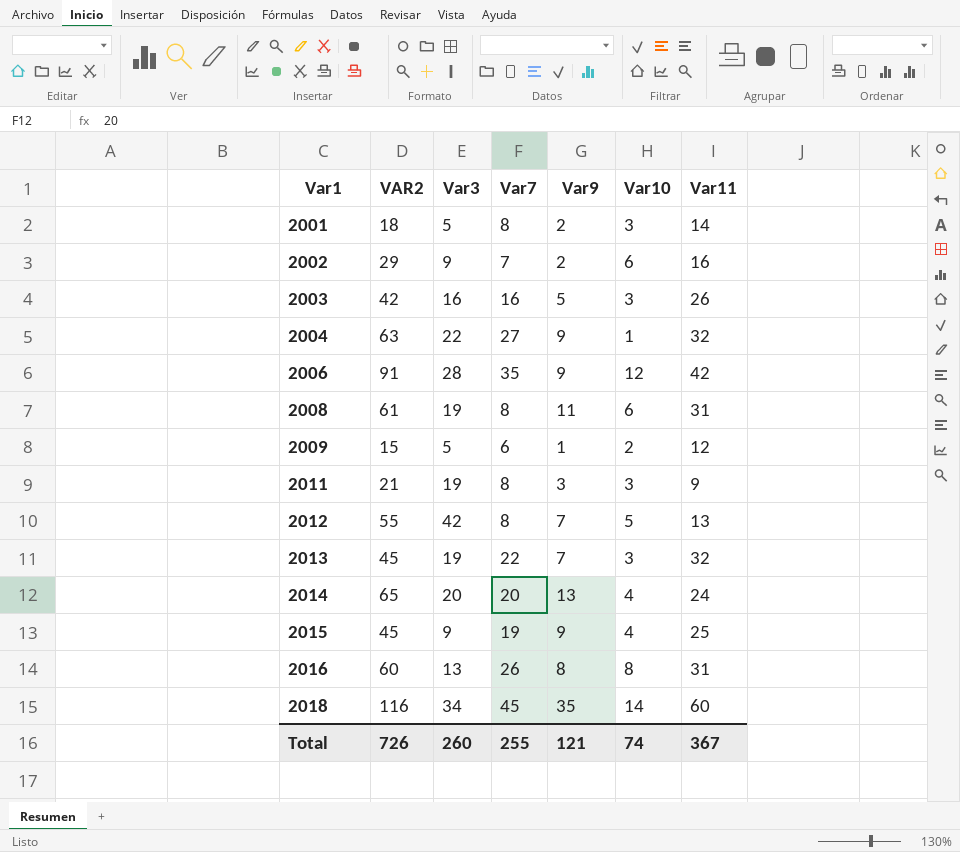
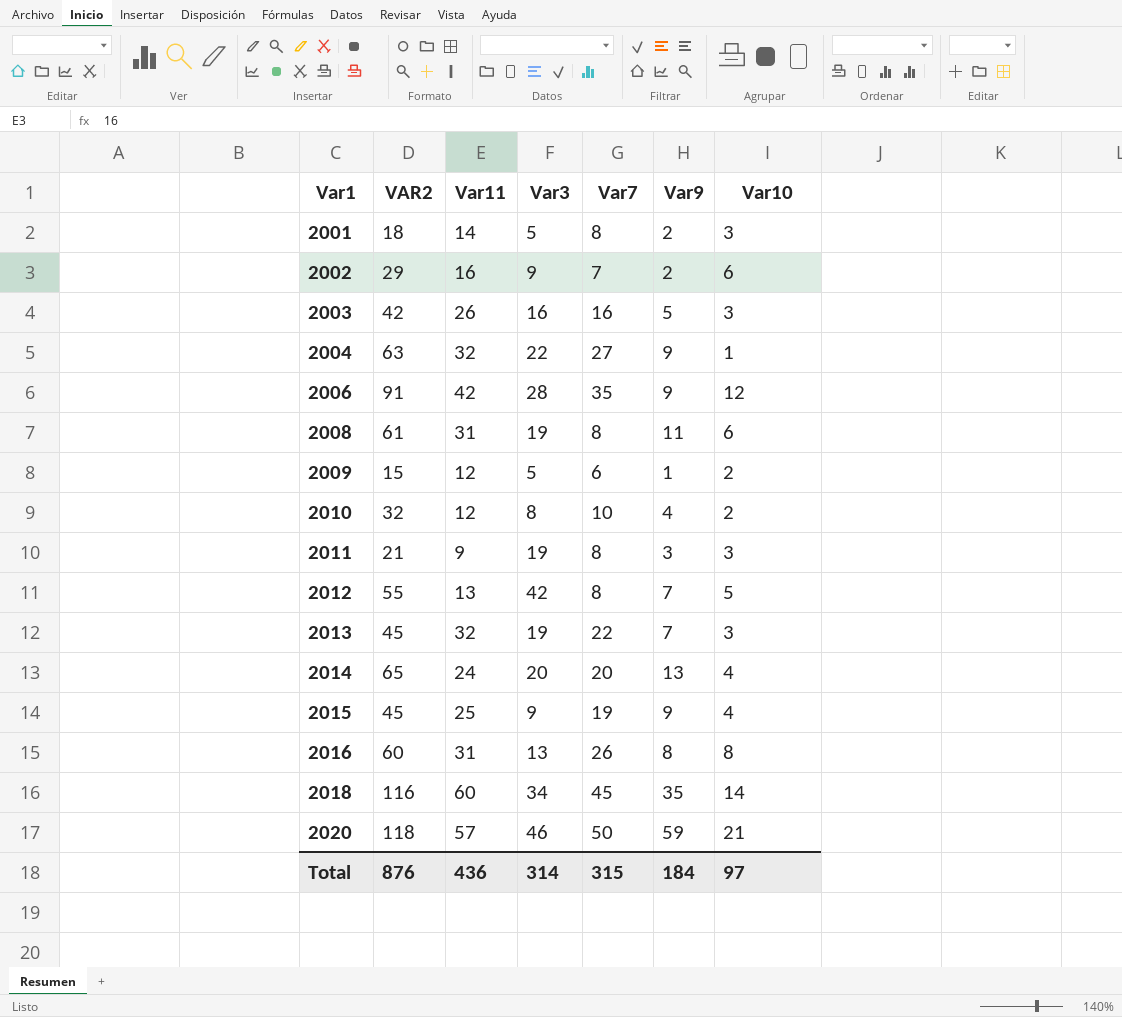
column Var11 | position: 7 -> 3
row 2010: none -> 32 | 12 | 8 | 10 | 4 | 2
row 2020: none -> 118 | 57 | 46 | 50 | 59 | 21
Total | VAR2: 726 -> 876
Total | Var11: 367 -> 436
Total | Var3: 260 -> 314
Total | Var7: 255 -> 315
Total | Var9: 121 -> 184
Total | Var10: 74 -> 97

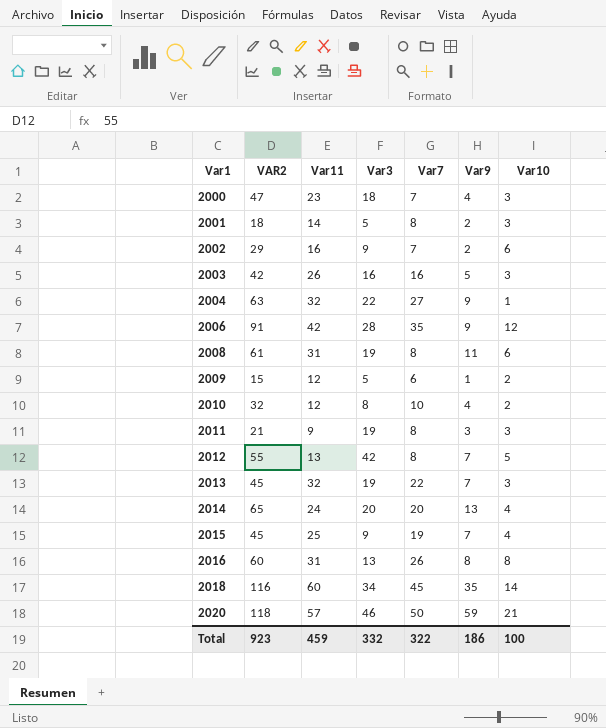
row 2000: none -> 47 | 23 | 18 | 7 | 4 | 3
2015 | Var9: 9 -> 7
Total | VAR2: 876 -> 923
Total | Var11: 436 -> 459
Total | Var3: 314 -> 332
Total | Var7: 315 -> 322
Total | Var9: 184 -> 186
Total | Var10: 97 -> 100

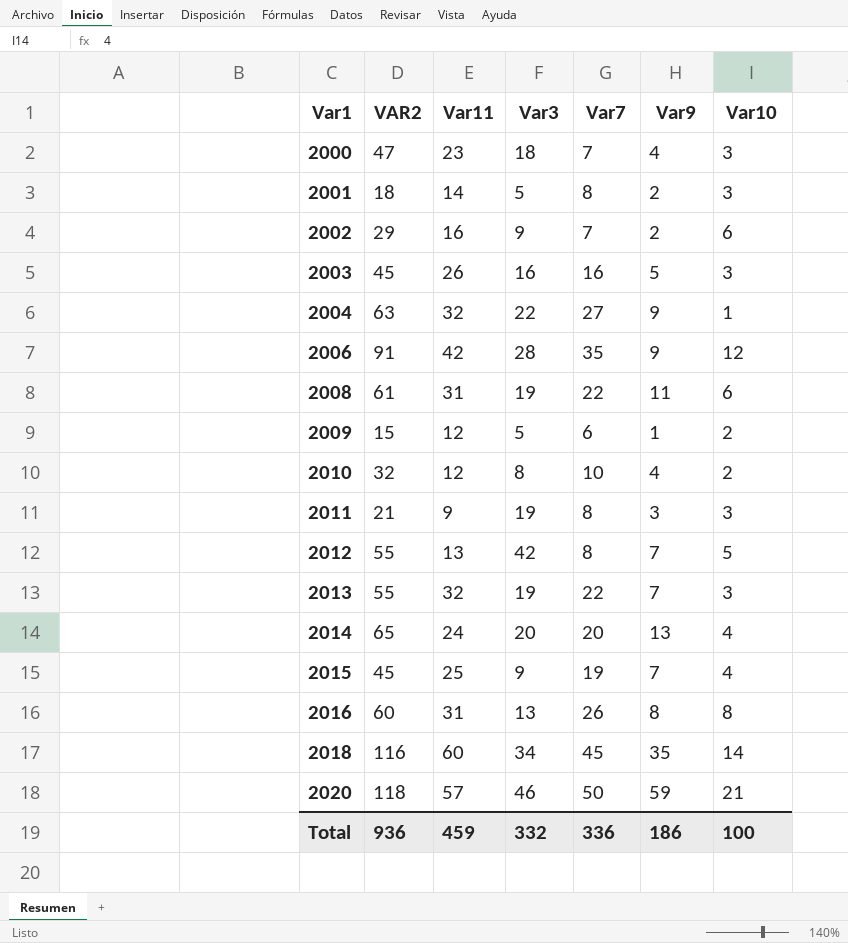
2003 | VAR2: 42 -> 45
2008 | Var7: 8 -> 22
2013 | VAR2: 45 -> 55
Total | VAR2: 923 -> 936
Total | Var7: 322 -> 336

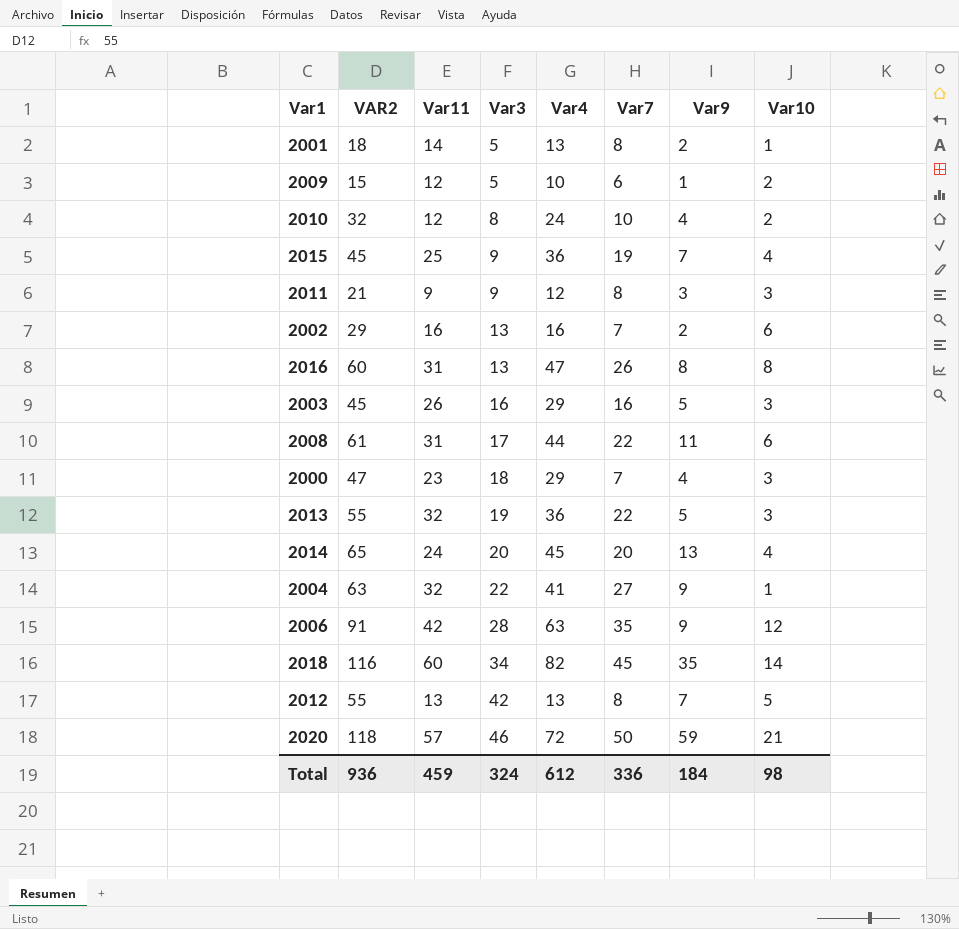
row order: Var1 ascending -> Var3 ascending
column Var4 | formula: none -> [VAR2] - [Var3]
2001 | Var10: 3 -> 1
2011 | Var3: 19 -> 9
2002 | Var3: 9 -> 13
2008 | Var3: 19 -> 17
2013 | Var9: 7 -> 5
Total | Var3: 332 -> 324
Total | Var9: 186 -> 184
Total | Var10: 100 -> 98

